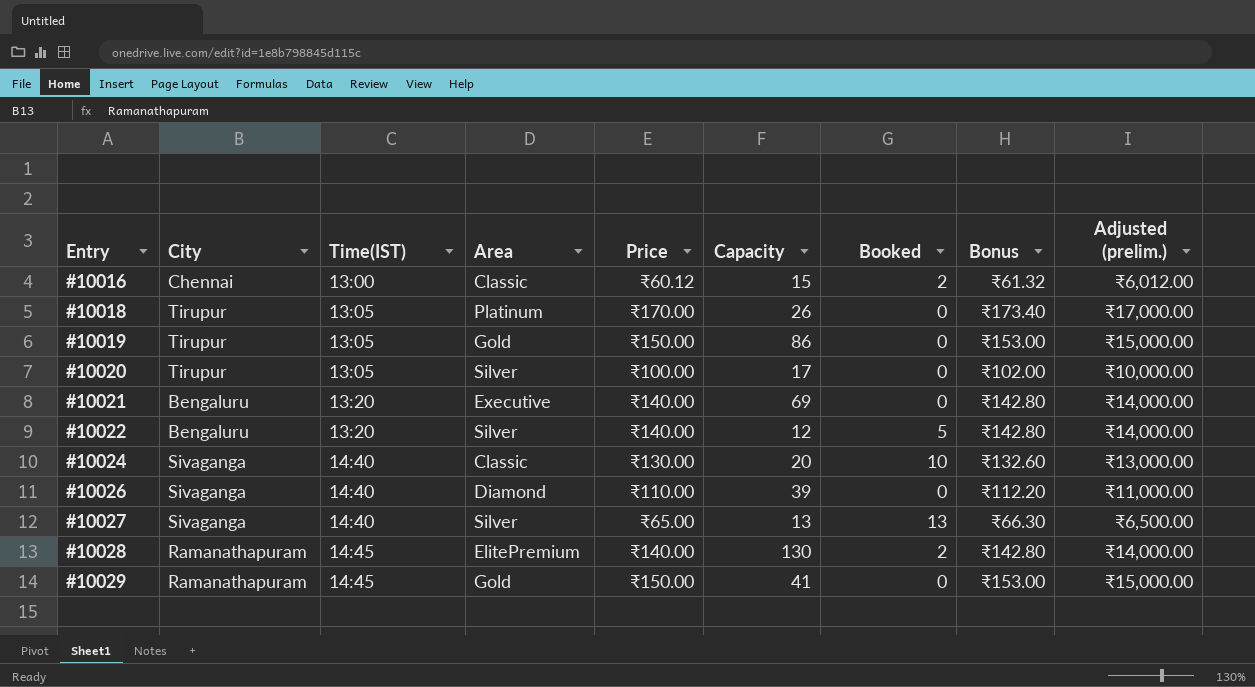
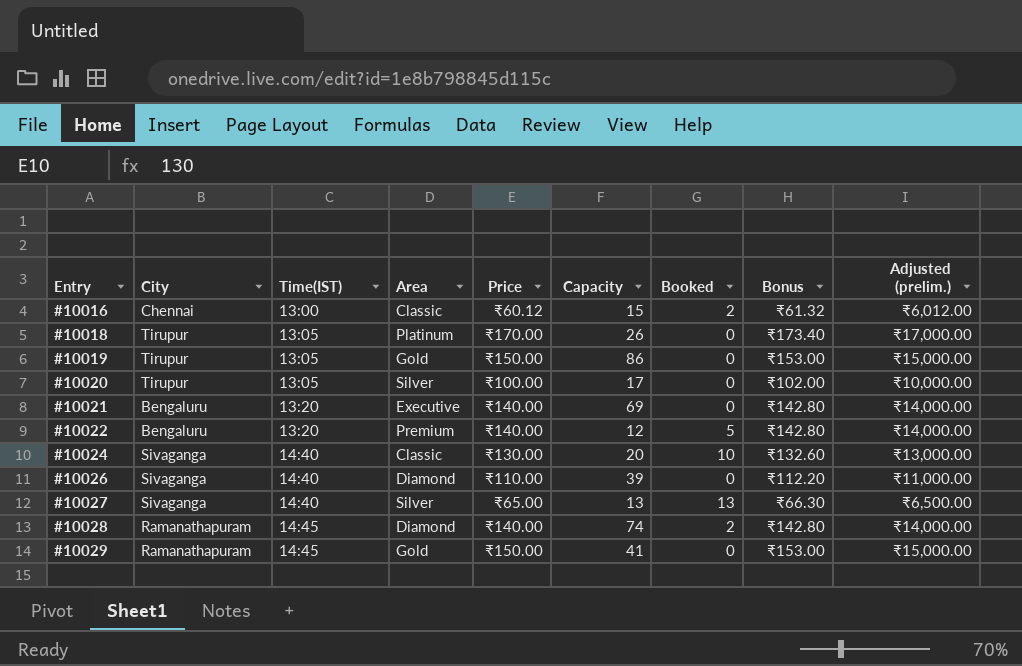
#10022 | Area: Silver -> Premium
#10028 | Area: ElitePremium -> Diamond
#10028 | Capacity: 130 -> 74

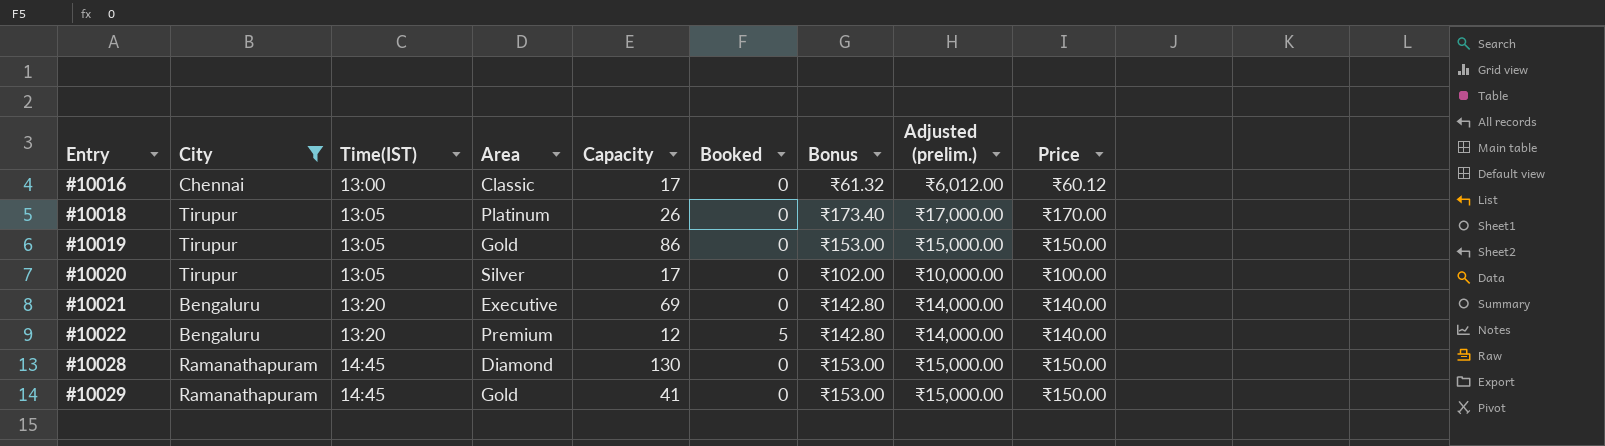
filter: none -> City != Sivaganga
column Price | position: 5 -> 9
#10016 | Capacity: 15 -> 17
#10016 | Booked: 2 -> 0
#10028 | Capacity: 74 -> 130
#10028 | Booked: 2 -> 0
#10028 | Bonus: ₹142.80 -> ₹153.00
#10028 | Adjusted (prelim.): ₹14,000.00 -> ₹15,000.00
#10028 | Price: ₹140.00 -> ₹150.00

